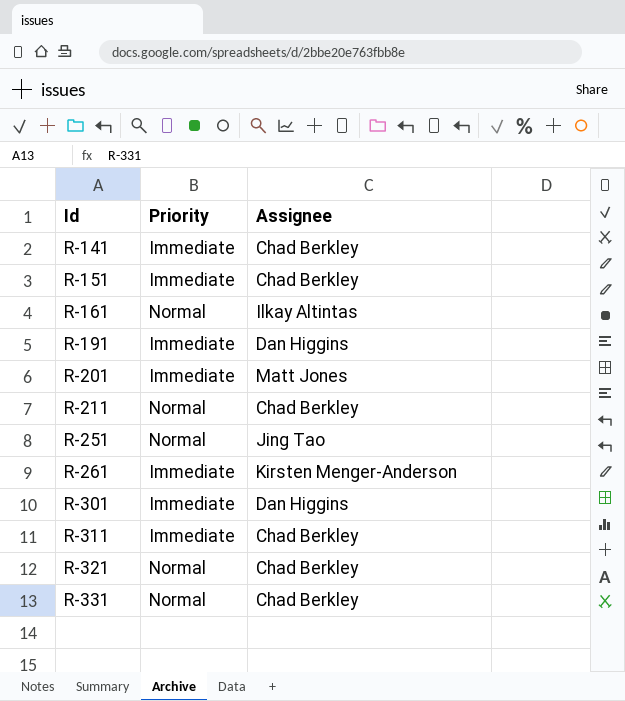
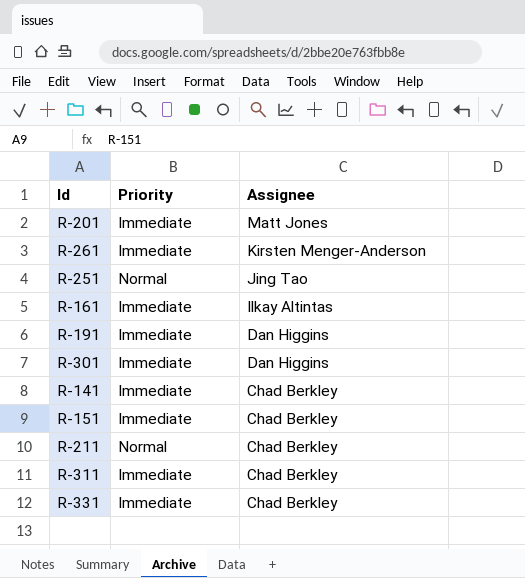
row order: Id ascending -> Assignee descending
row R-321: Normal | Chad Berkley -> none
R-161 | Priority: Normal -> Immediate
R-331 | Priority: Normal -> Immediate

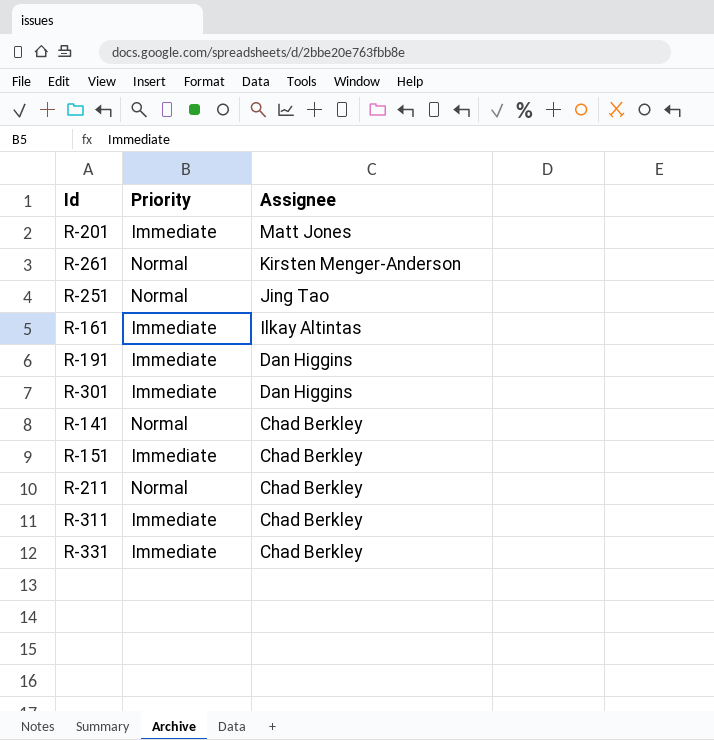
R-261 | Priority: Immediate -> Normal
R-141 | Priority: Immediate -> Normal

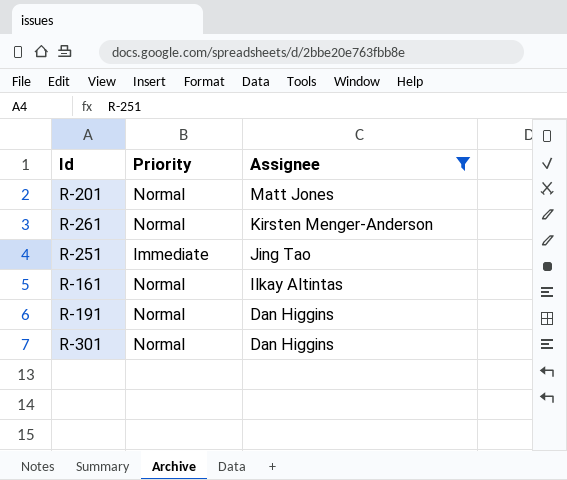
filter: none -> Assignee != Chad Berkley
R-201 | Priority: Immediate -> Normal
R-251 | Priority: Normal -> Immediate
R-161 | Priority: Immediate -> Normal
R-191 | Priority: Immediate -> Normal
R-301 | Priority: Immediate -> Normal

